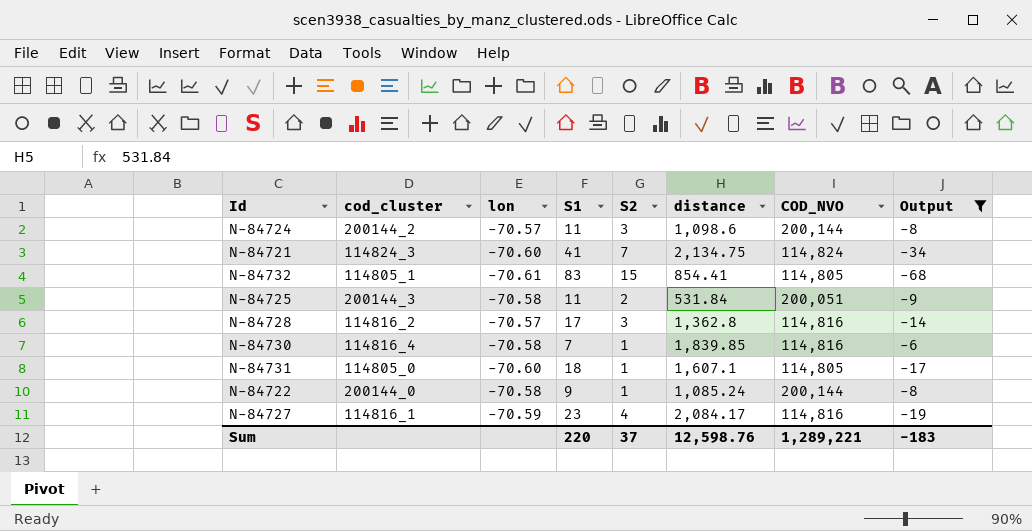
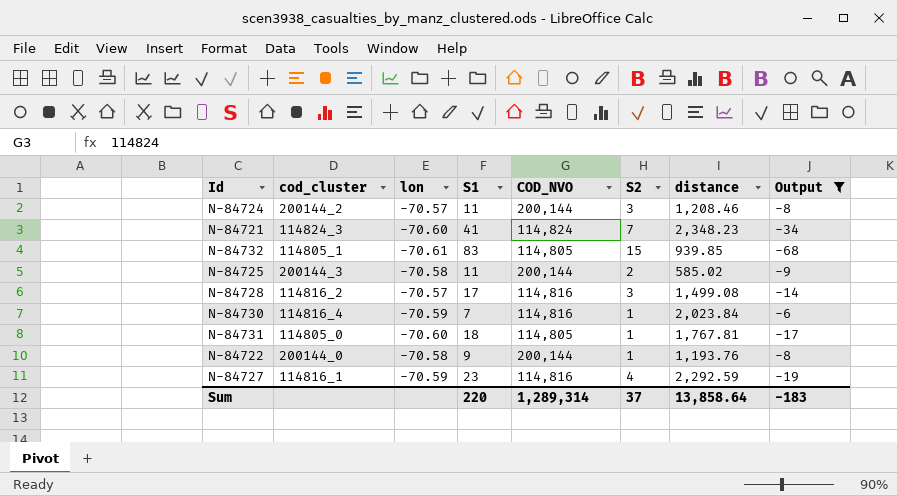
column COD_NVO | position: 7 -> 5
N-84724 | distance: 1,098.6 -> 1,208.46
N-84721 | distance: 2,134.75 -> 2,348.23
N-84732 | distance: 854.41 -> 939.85
N-84725 | COD_NVO: 200,051 -> 200,144
N-84725 | distance: 531.84 -> 585.02
N-84728 | distance: 1,362.8 -> 1,499.08
N-84730 | lon: -70.58 -> -70.59
N-84730 | distance: 1,839.85 -> 2,023.84
N-84731 | distance: 1,607.1 -> 1,767.81
N-84722 | distance: 1,085.24 -> 1,193.76
N-84727 | distance: 2,084.17 -> 2,292.59
Sum | COD_NVO: 1,289,221 -> 1,289,314
Sum | distance: 12,598.76 -> 13,858.64

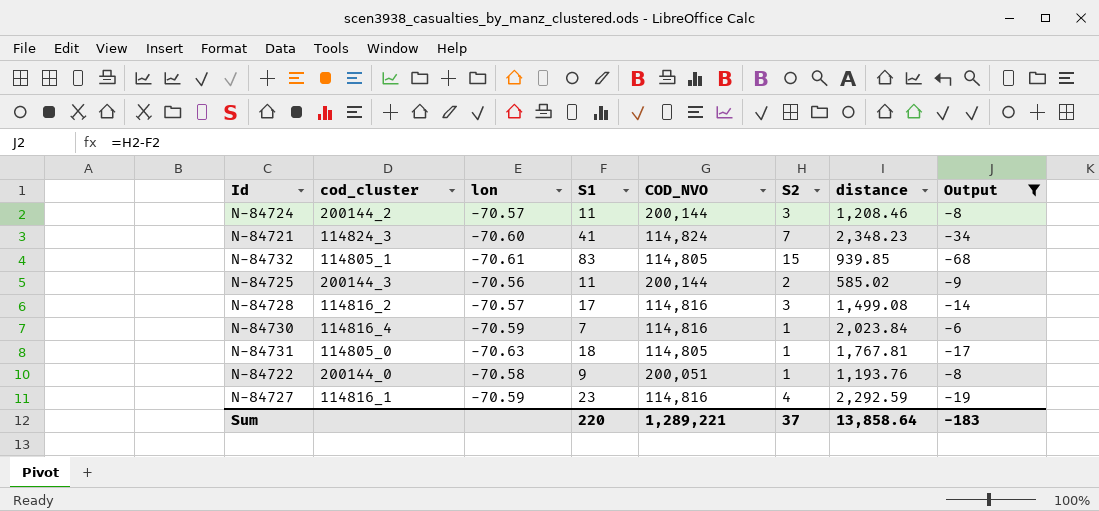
N-84725 | lon: -70.58 -> -70.56
N-84731 | lon: -70.60 -> -70.63
N-84722 | COD_NVO: 200,144 -> 200,051
Sum | COD_NVO: 1,289,314 -> 1,289,221

